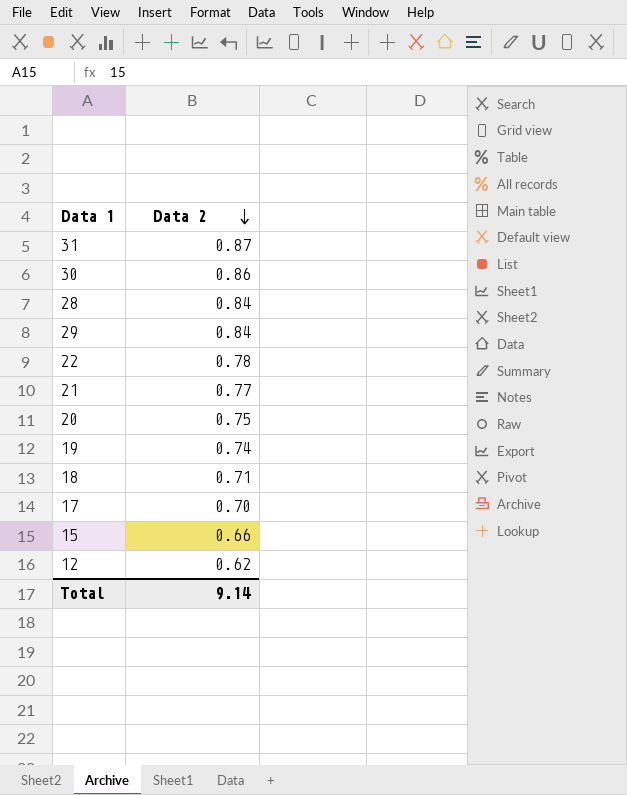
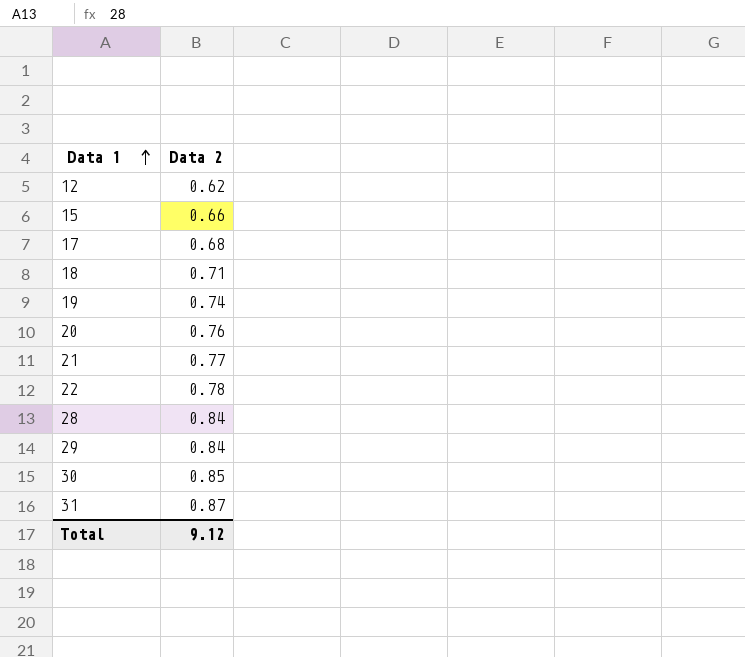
row order: Data 2 descending -> Data 1 ascending
17 | Data 2: 0.70 -> 0.68
20 | Data 2: 0.75 -> 0.76
30 | Data 2: 0.86 -> 0.85
Total | Data 2: 9.14 -> 9.12

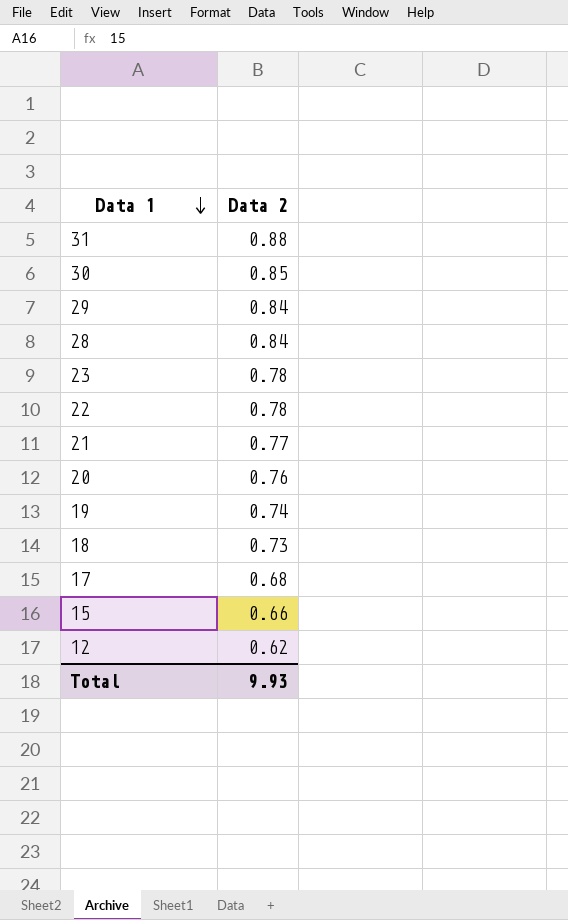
row order: Data 1 ascending -> Data 1 descending
31 | Data 2: 0.87 -> 0.88
row 23: none -> 0.78
18 | Data 2: 0.71 -> 0.73
Total | Data 2: 9.12 -> 9.93

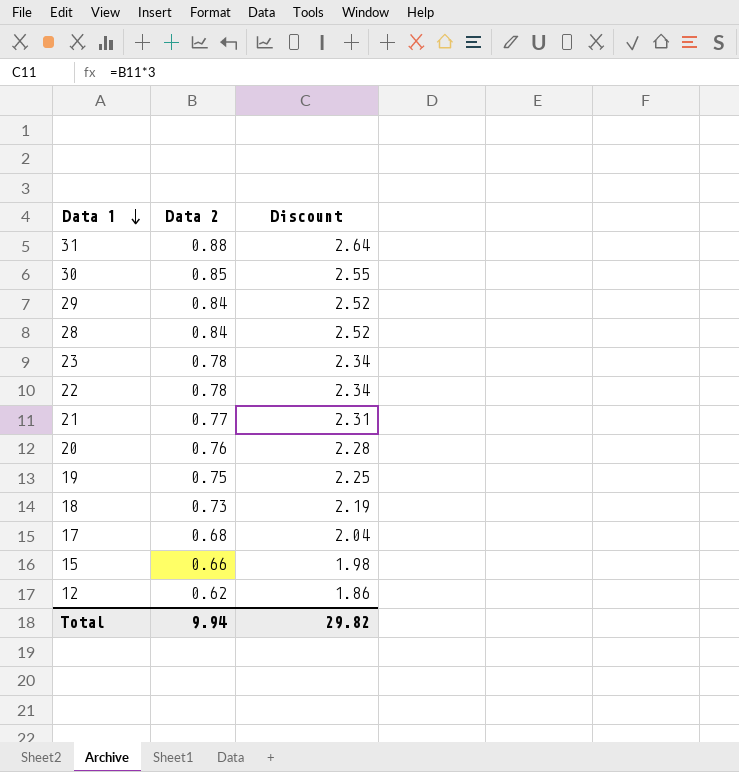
column Discount | formula: none -> [Data 2] * 3
19 | Data 2: 0.74 -> 0.75
Total | Data 2: 9.93 -> 9.94

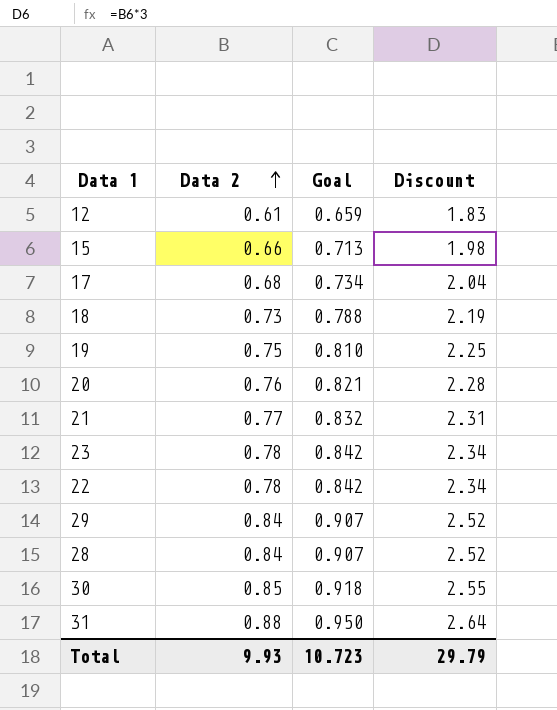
row order: Data 1 descending -> Data 2 ascending
column Goal | formula: none -> [Data 2] * 1.08
12 | Data 2: 0.62 -> 0.61
12 | Discount: 1.86 -> 1.83
Total | Data 2: 9.94 -> 9.93
Total | Discount: 29.82 -> 29.79

